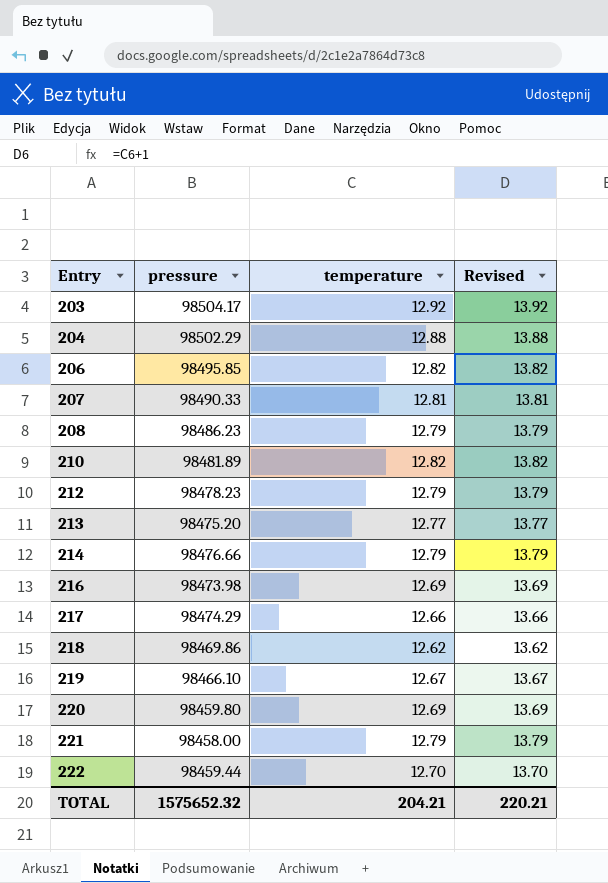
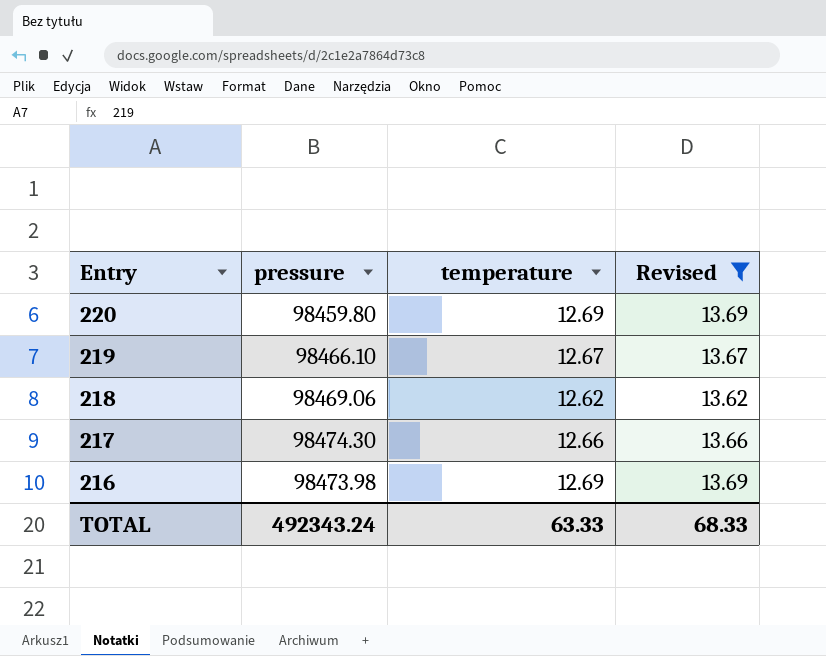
filter: none -> Revised <= 13.69
row order: Entry ascending -> Entry descending
218 | pressure: 98469.86 -> 98469.06
217 | pressure: 98474.29 -> 98474.30
TOTAL | pressure: 1575652.32 -> 492343.24
TOTAL | temperature: 204.21 -> 63.33
TOTAL | Revised: 220.21 -> 68.33

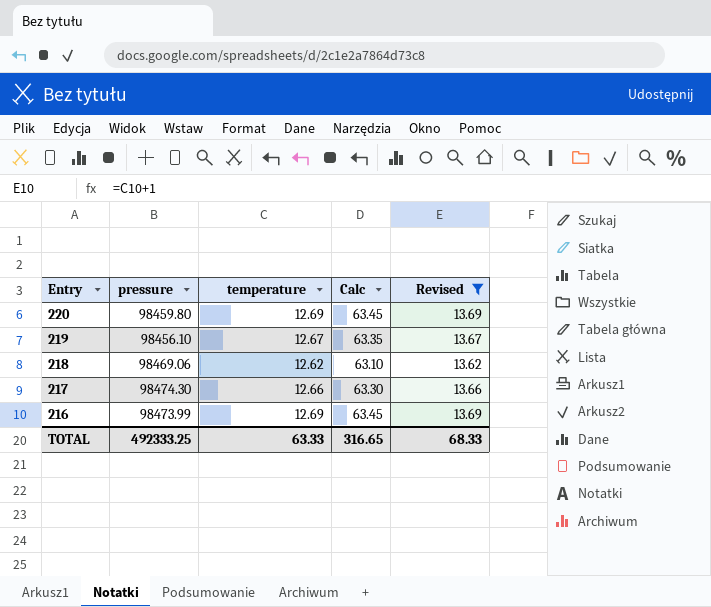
column Calc | formula: none -> [temperature] * 5
219 | pressure: 98466.10 -> 98456.10
216 | pressure: 98473.98 -> 98473.99
TOTAL | pressure: 492343.24 -> 492333.25

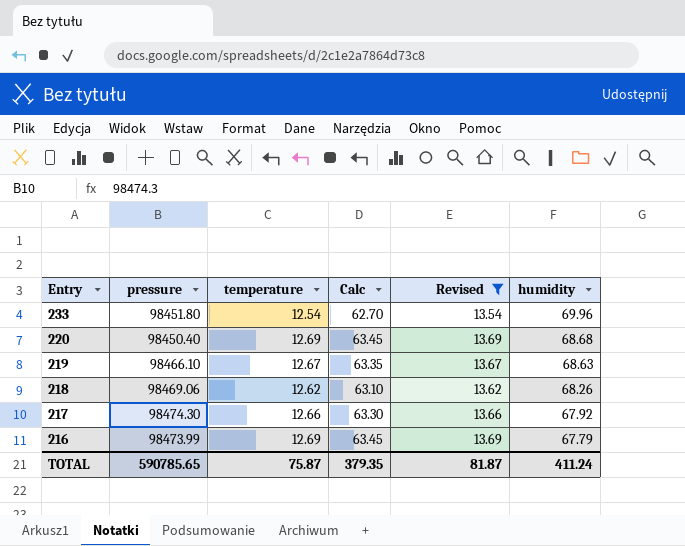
column humidity | position: none -> 6
row 233: none -> 98451.80 | 12.54 | 62.70 | 13.54 | 69.96
220 | pressure: 98459.80 -> 98450.40
219 | pressure: 98456.10 -> 98466.10
TOTAL | pressure: 492333.25 -> 590785.65
TOTAL | temperature: 63.33 -> 75.87
TOTAL | Calc: 316.65 -> 379.35
TOTAL | Revised: 68.33 -> 81.87

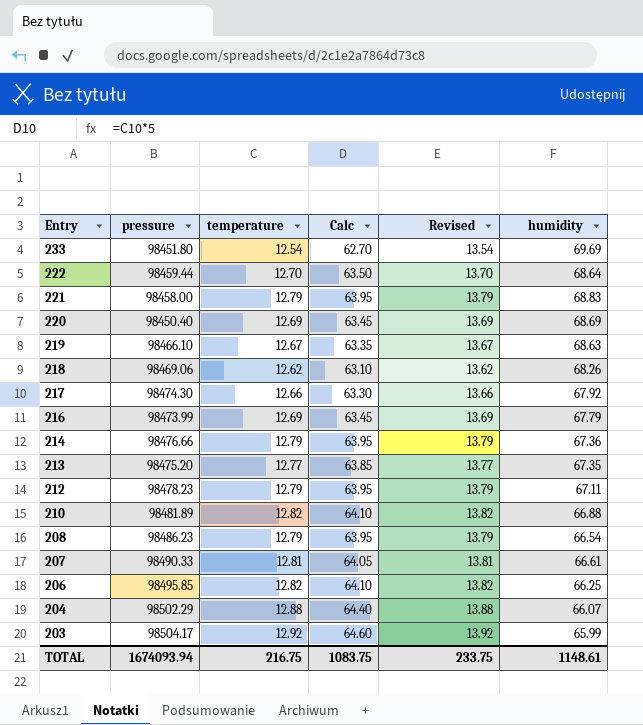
filter: Revised <= 13.69 -> none
233 | humidity: 69.96 -> 69.69
220 | humidity: 68.68 -> 68.69
TOTAL | pressure: 590785.65 -> 1674093.94
TOTAL | temperature: 75.87 -> 216.75
TOTAL | Calc: 379.35 -> 1083.75
TOTAL | Revised: 81.87 -> 233.75
TOTAL | humidity: 411.24 -> 1148.61

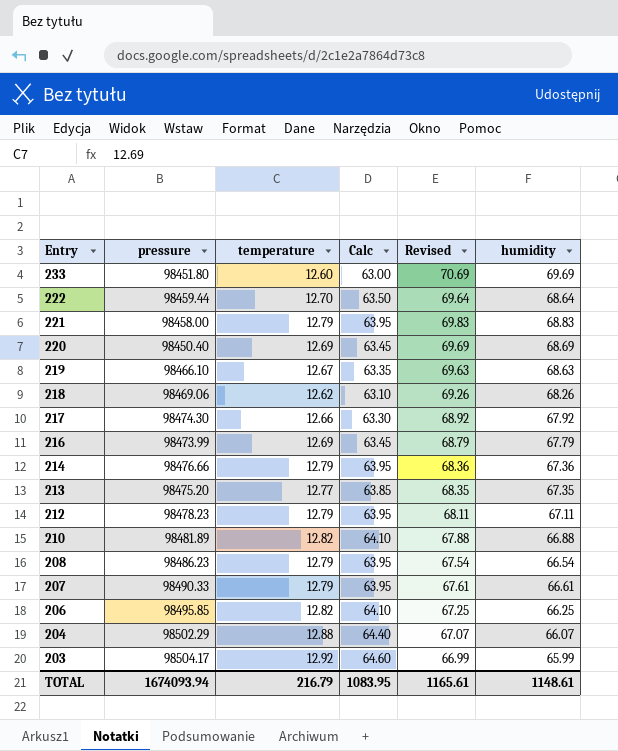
column Revised | formula: [temperature] + 1 -> [humidity] + 1
233 | temperature: 12.54 -> 12.60
233 | Calc: 62.70 -> 63.00
207 | temperature: 12.81 -> 12.79
207 | Calc: 64.05 -> 63.95
TOTAL | temperature: 216.75 -> 216.79
TOTAL | Calc: 1083.75 -> 1083.95
TOTAL | Revised: 233.75 -> 1165.61

